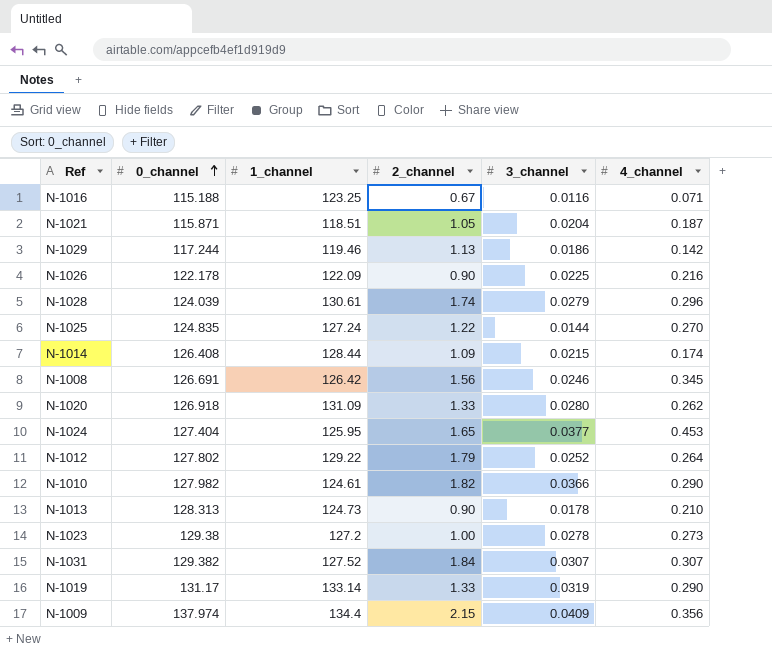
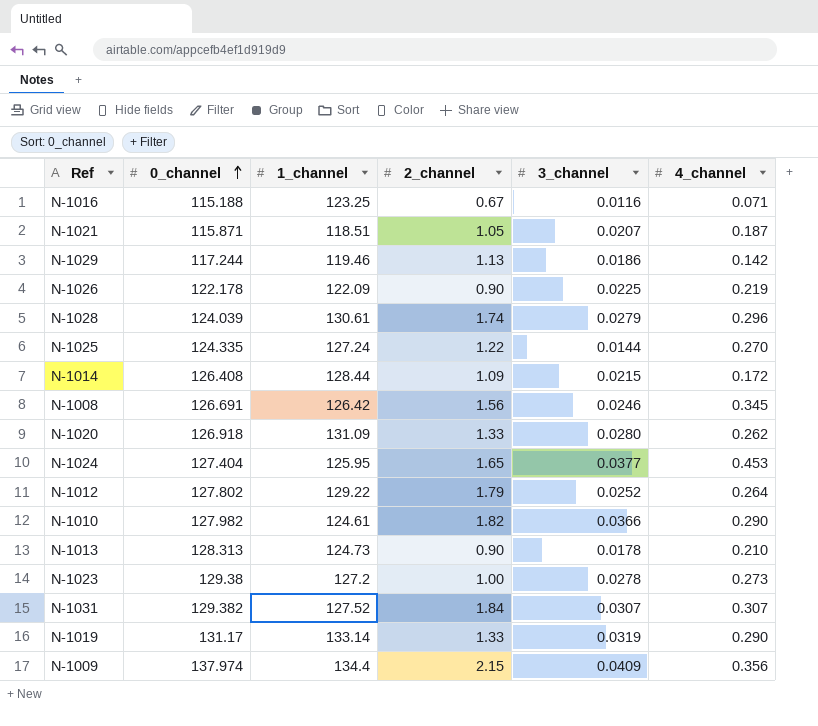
N-1021 | 3_channel: 0.0204 -> 0.0207
N-1026 | 4_channel: 0.216 -> 0.219
N-1025 | 0_channel: 124.835 -> 124.335
N-1014 | 4_channel: 0.174 -> 0.172

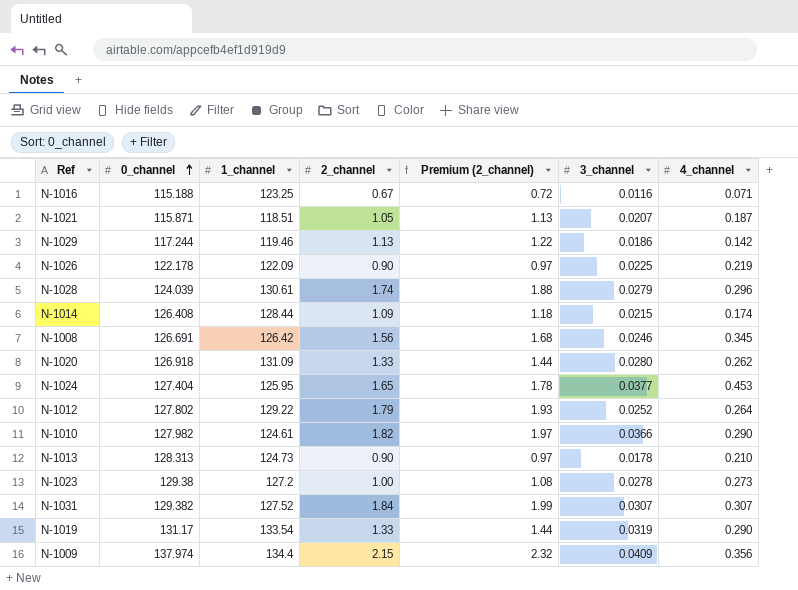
column Premium (2_channel) | formula: none -> [2_channel] * 1.08
row N-1025: 124.335 | 127.24 | 1.22 | 0.0144 | 0.270 -> none
N-1014 | 4_channel: 0.172 -> 0.174
N-1019 | 1_channel: 133.14 -> 133.54

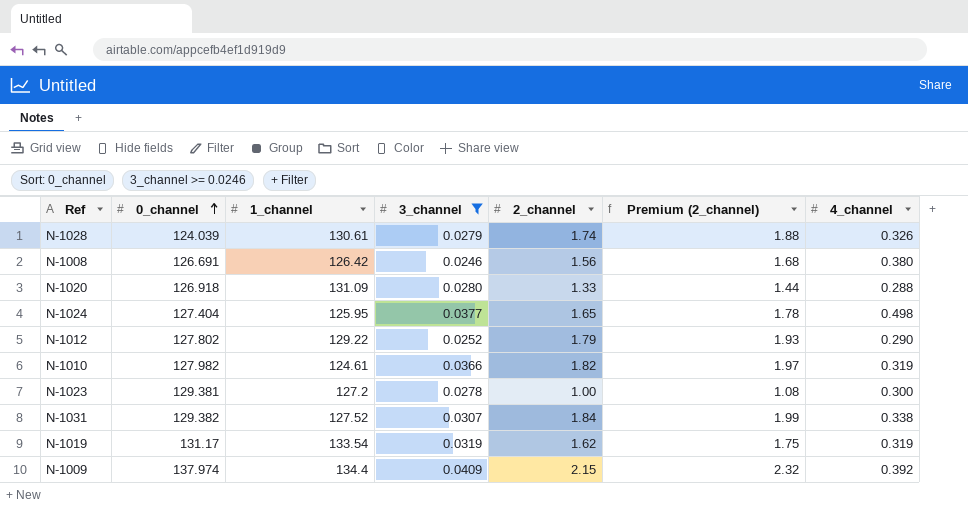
filter: none -> 3_channel >= 0.0246
column 3_channel | position: 6 -> 4
N-1028 | 4_channel: 0.296 -> 0.326
N-1008 | 4_channel: 0.345 -> 0.380
N-1020 | 4_channel: 0.262 -> 0.288
N-1024 | 4_channel: 0.453 -> 0.498
N-1012 | 4_channel: 0.264 -> 0.290
N-1010 | 4_channel: 0.290 -> 0.319
N-1023 | 0_channel: 129.38 -> 129.381
N-1023 | 4_channel: 0.273 -> 0.300
N-1031 | 4_channel: 0.307 -> 0.338
N-1019 | 2_channel: 1.33 -> 1.62
N-1019 | Premium (2_channel): 1.44 -> 1.75
N-1019 | 4_channel: 0.290 -> 0.319
N-1009 | 4_channel: 0.356 -> 0.392

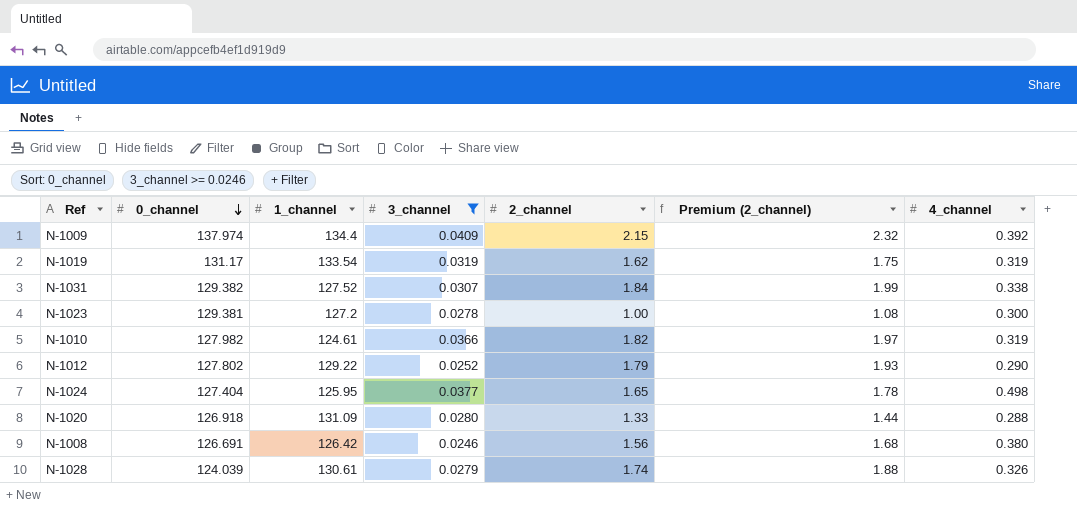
row order: 0_channel ascending -> 0_channel descending

